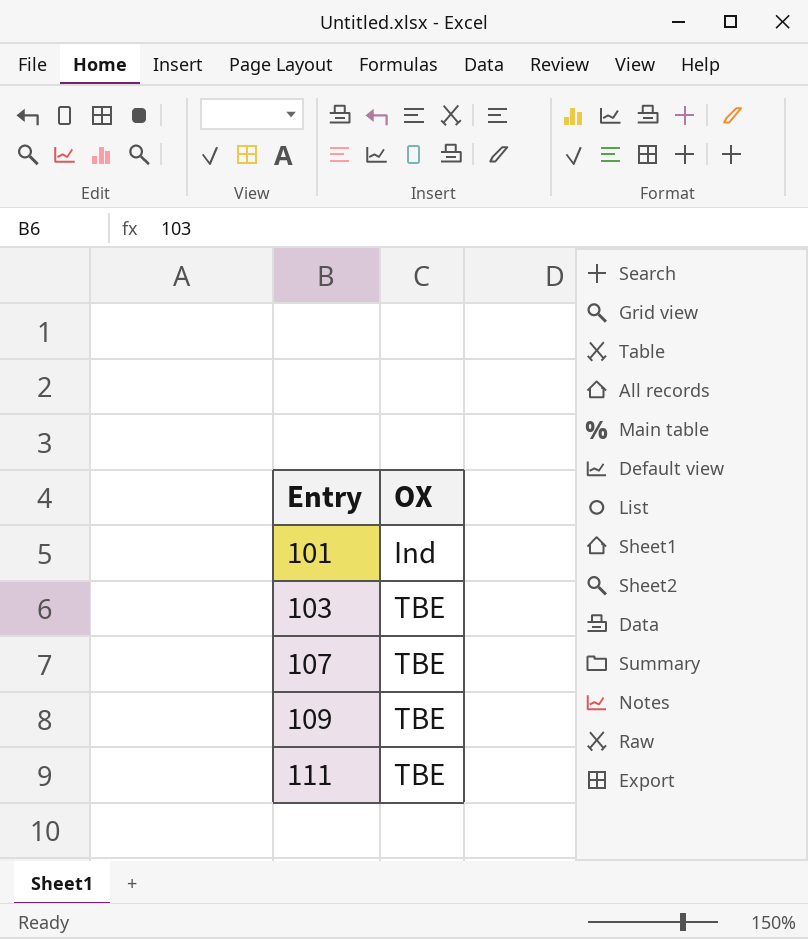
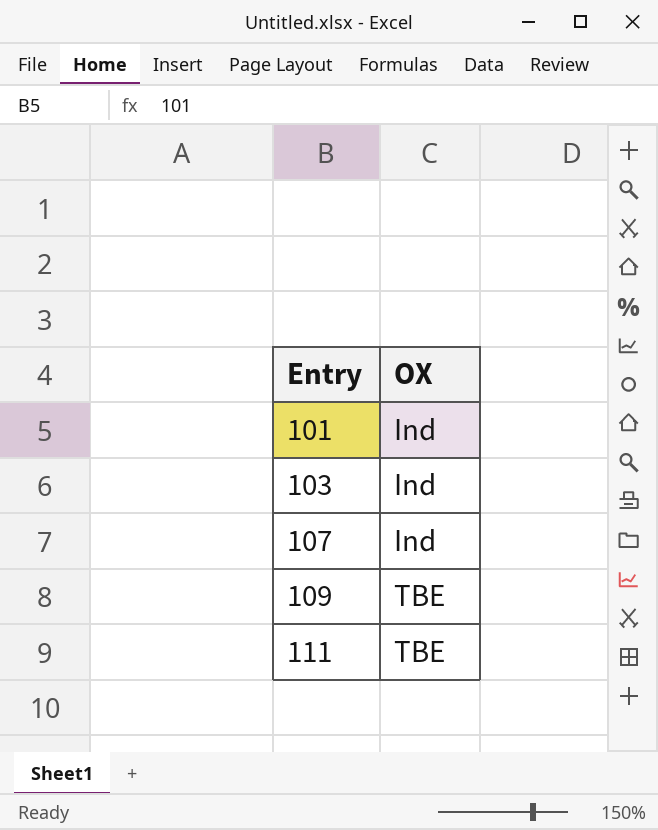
103 | OX: TBE -> Ind
107 | OX: TBE -> Ind

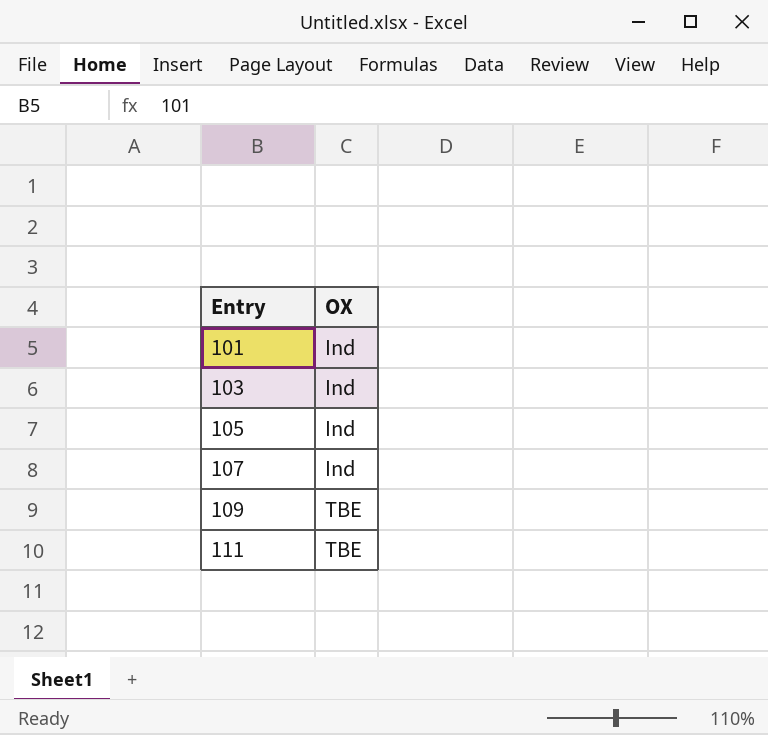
row 105: none -> Ind

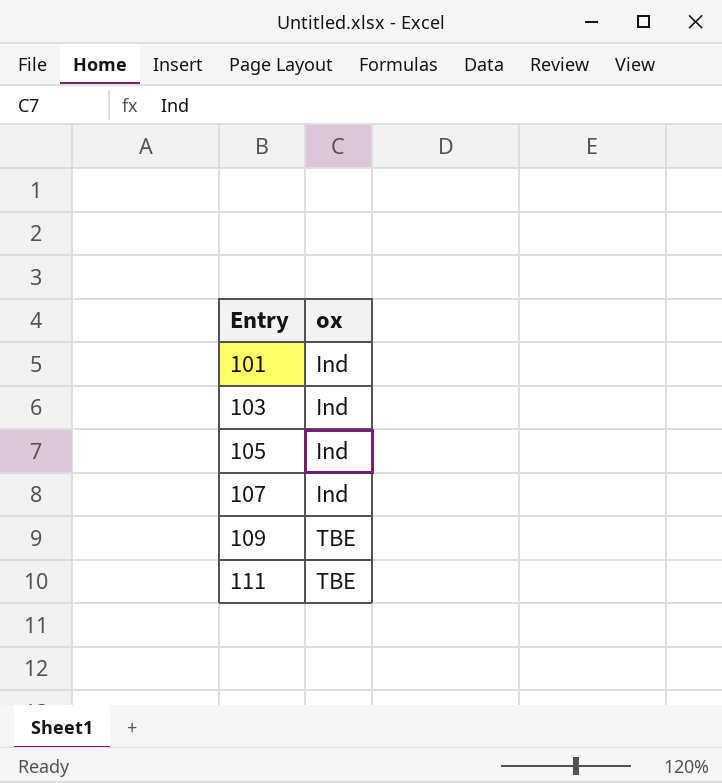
column name: OX -> ox

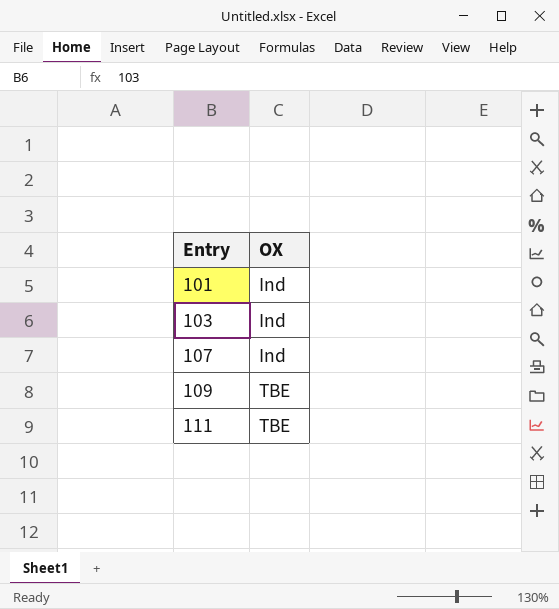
column name: ox -> OX
row 105: Ind -> none

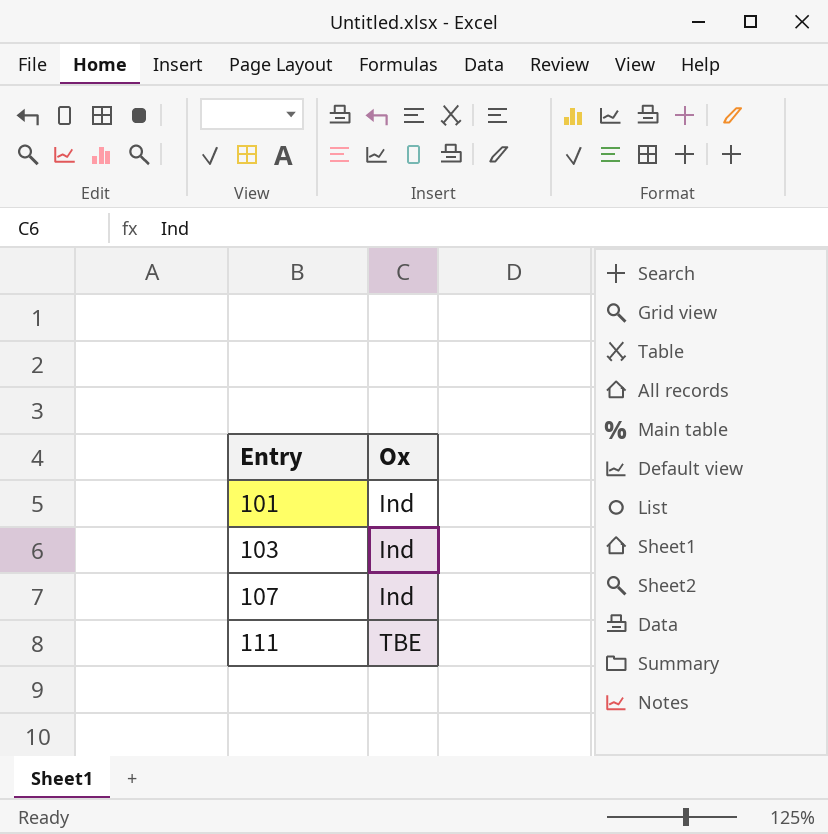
column name: OX -> Ox
row 109: TBE -> none

